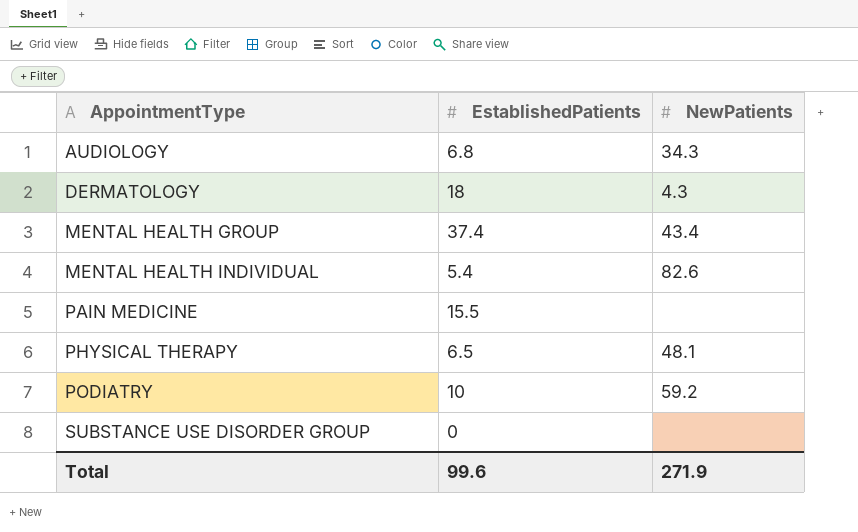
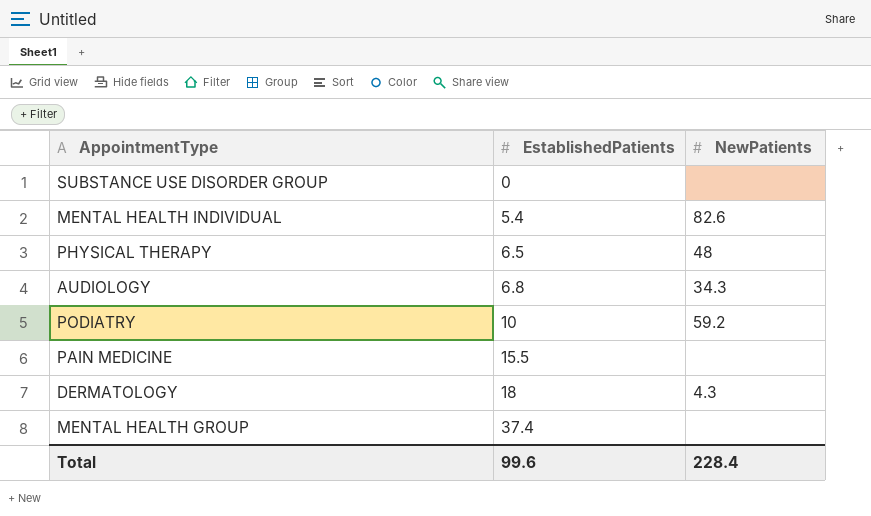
row order: AppointmentType ascending -> EstablishedPatients ascending
PHYSICAL THERAPY | NewPatients: 48.1 -> 48
MENTAL HEALTH GROUP | NewPatients: 43.4 -> none
Total | NewPatients: 271.9 -> 228.4

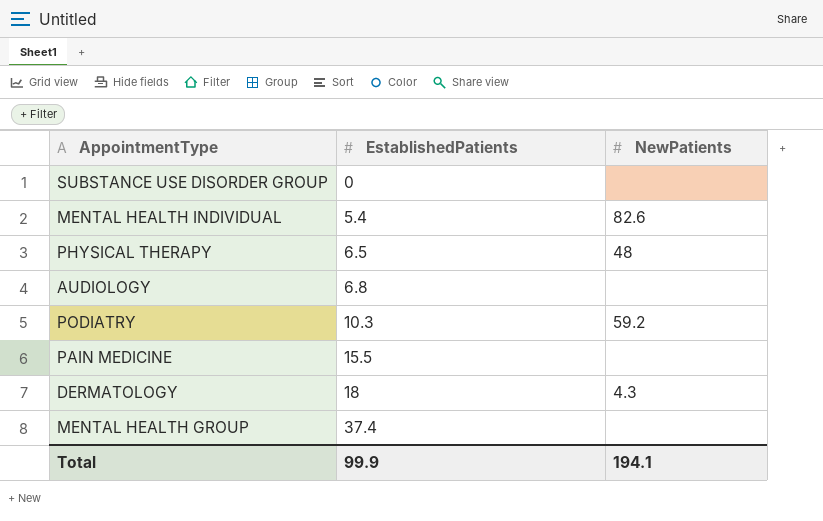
AUDIOLOGY | NewPatients: 34.3 -> none
PODIATRY | EstablishedPatients: 10 -> 10.3
Total | EstablishedPatients: 99.6 -> 99.9
Total | NewPatients: 228.4 -> 194.1

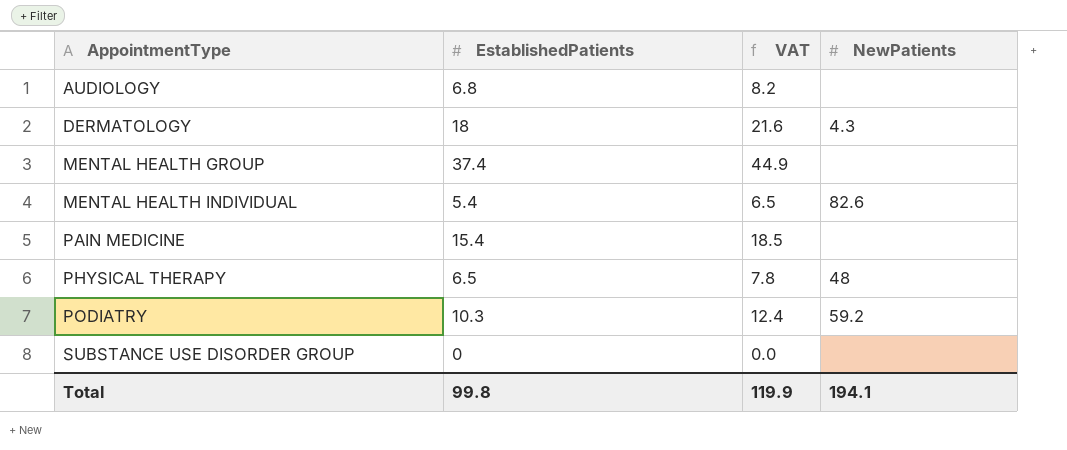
row order: EstablishedPatients ascending -> AppointmentType ascending
column VAT | formula: none -> [EstablishedPatients] * 1.2
PAIN MEDICINE | EstablishedPatients: 15.5 -> 15.4
Total | EstablishedPatients: 99.9 -> 99.8

